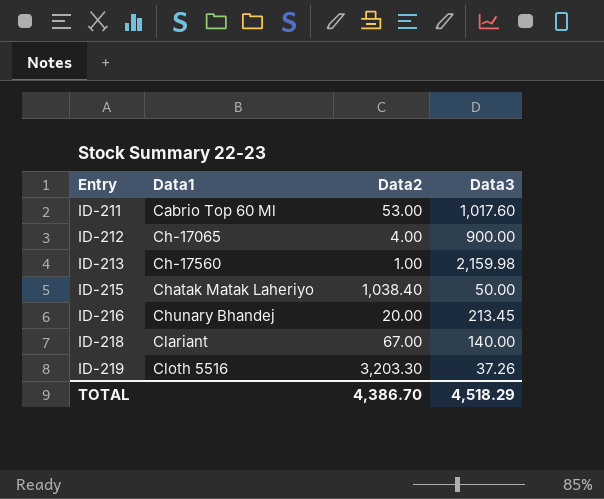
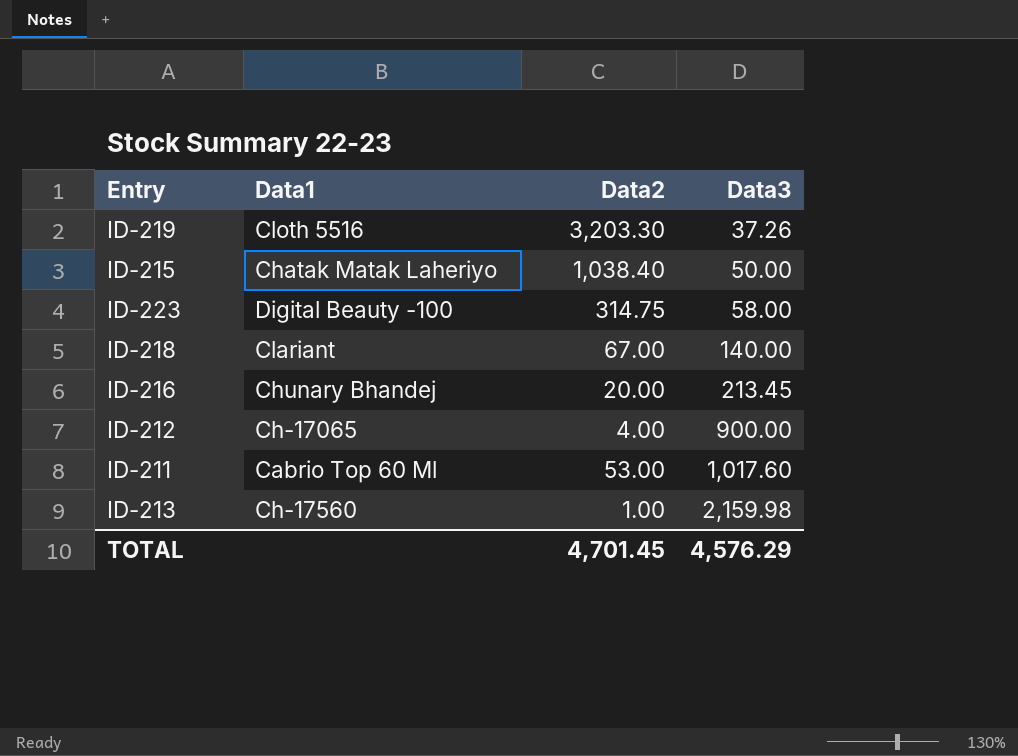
row order: Entry ascending -> Data3 ascending
row ID-223: none -> Digital Beauty -100 | 314.75 | 58.00
TOTAL | Data2: 4,386.70 -> 4,701.45
TOTAL | Data3: 4,518.29 -> 4,576.29

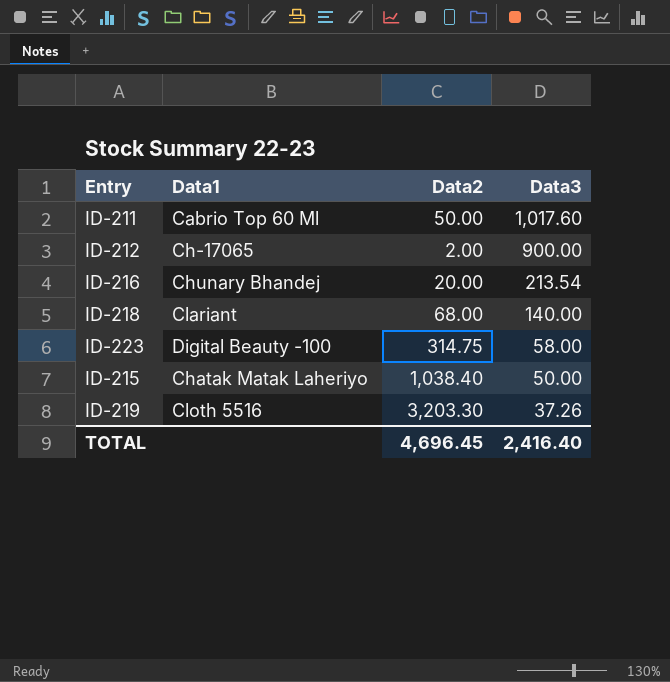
row order: Data3 ascending -> Data3 descending
row ID-213: Ch-17560 | 1.00 | 2,159.98 -> none
ID-211 | Data2: 53.00 -> 50.00
ID-212 | Data2: 4.00 -> 2.00
ID-216 | Data3: 213.45 -> 213.54
ID-218 | Data2: 67.00 -> 68.00
TOTAL | Data2: 4,701.45 -> 4,696.45
TOTAL | Data3: 4,576.29 -> 2,416.40

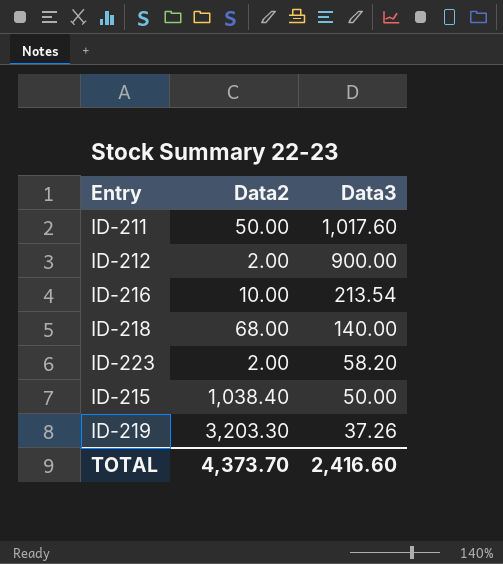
column Data1 | position: 2 -> none
ID-216 | Data2: 20.00 -> 10.00
ID-223 | Data2: 314.75 -> 2.00
ID-223 | Data3: 58.00 -> 58.20
TOTAL | Data2: 4,696.45 -> 4,373.70
TOTAL | Data3: 2,416.40 -> 2,416.60

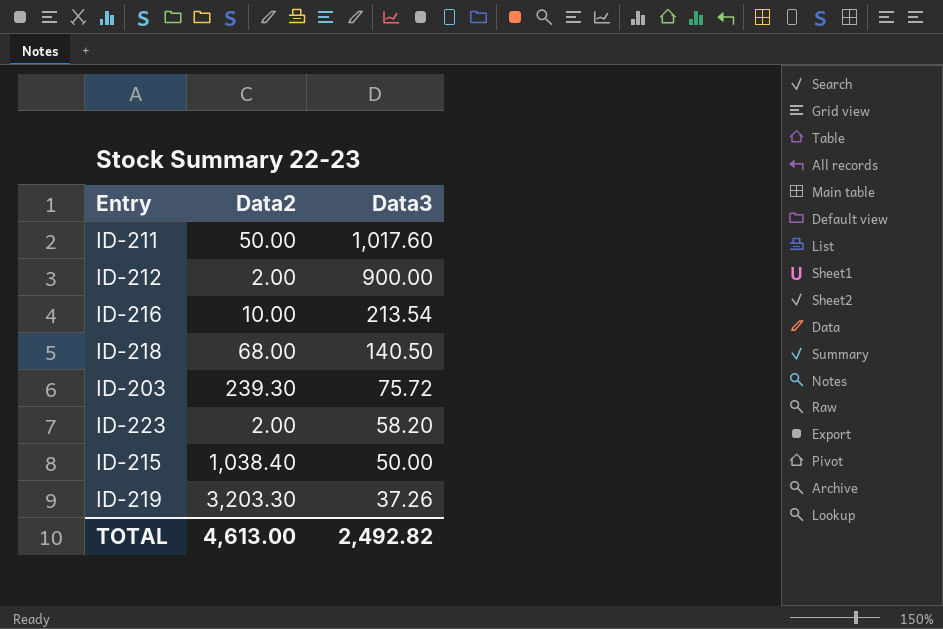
ID-218 | Data3: 140.00 -> 140.50
row ID-203: none -> 239.30 | 75.72
TOTAL | Data2: 4,373.70 -> 4,613.00
TOTAL | Data3: 2,416.60 -> 2,492.82

